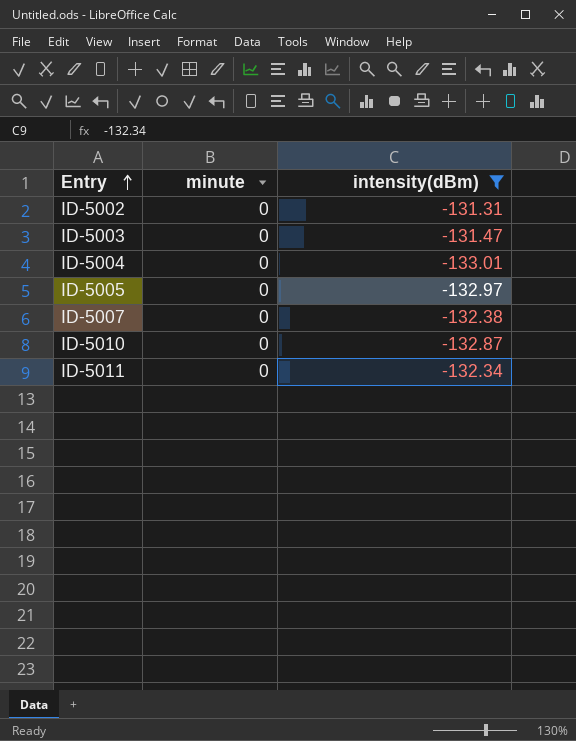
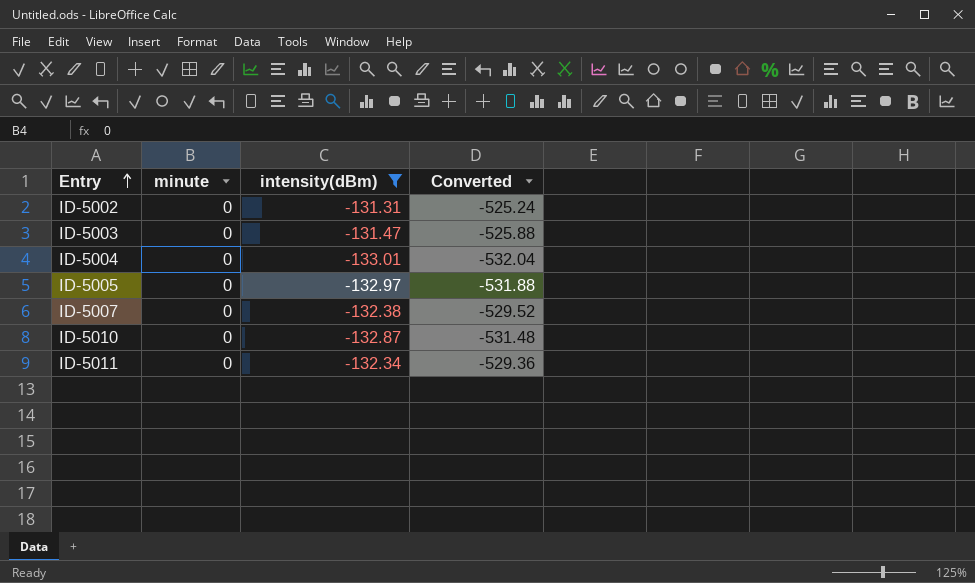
column Converted | formula: none -> [intensity(dBm)] * 4

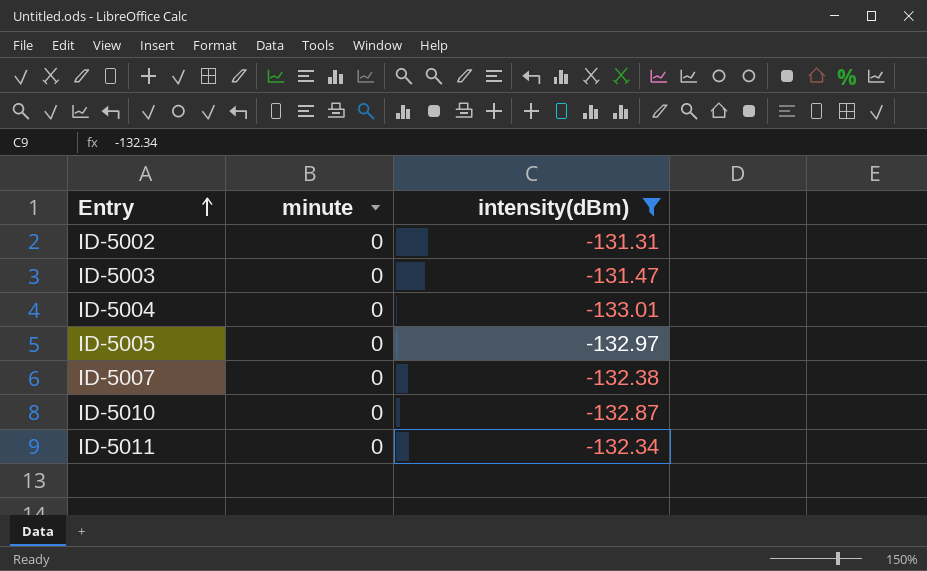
column Converted | formula: [intensity(dBm)] * 4 -> none

